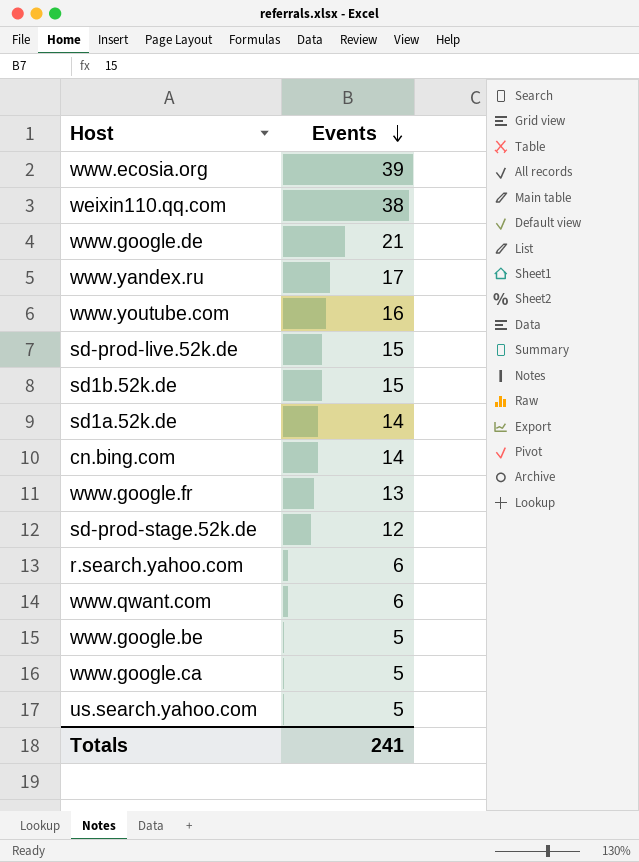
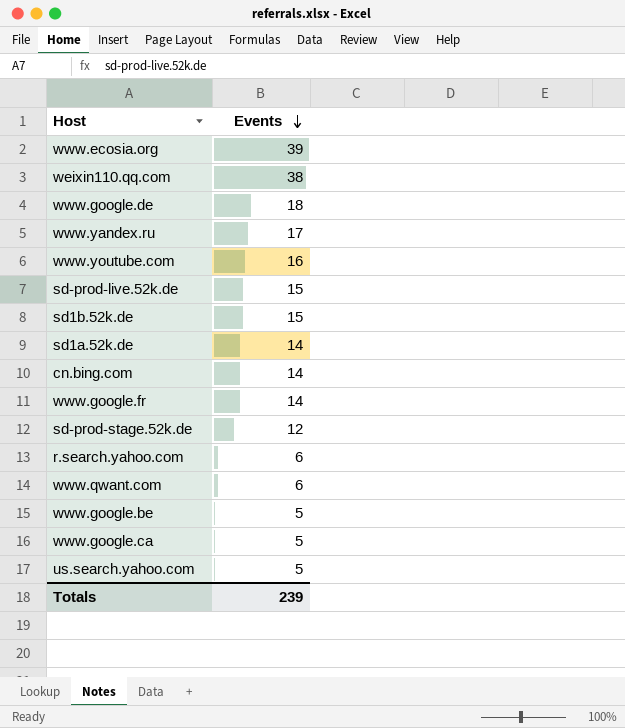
www.google.de | Events: 21 -> 18
www.google.fr | Events: 13 -> 14
Totals | Events: 241 -> 239

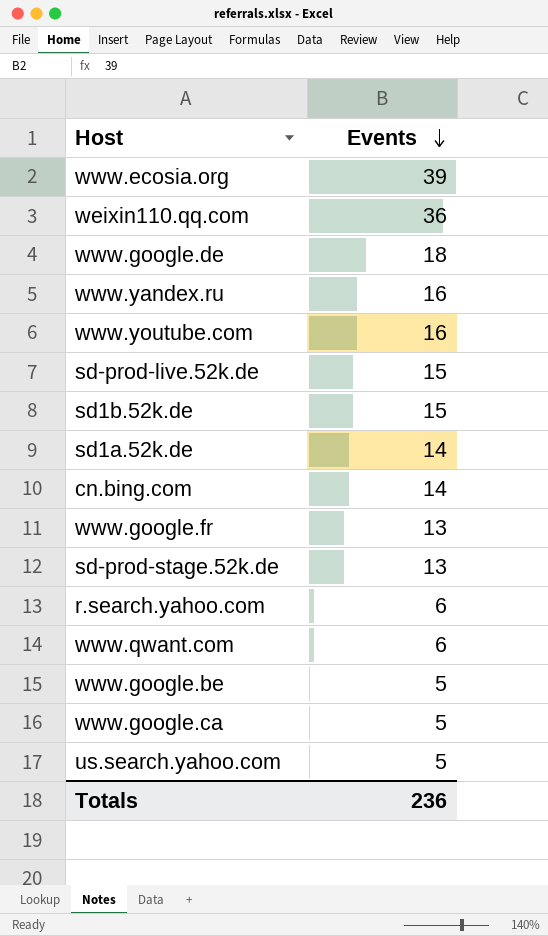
weixin110.qq.com | Events: 38 -> 36
www.yandex.ru | Events: 17 -> 16
www.google.fr | Events: 14 -> 13
sd-prod-stage.52k.de | Events: 12 -> 13
Totals | Events: 239 -> 236

